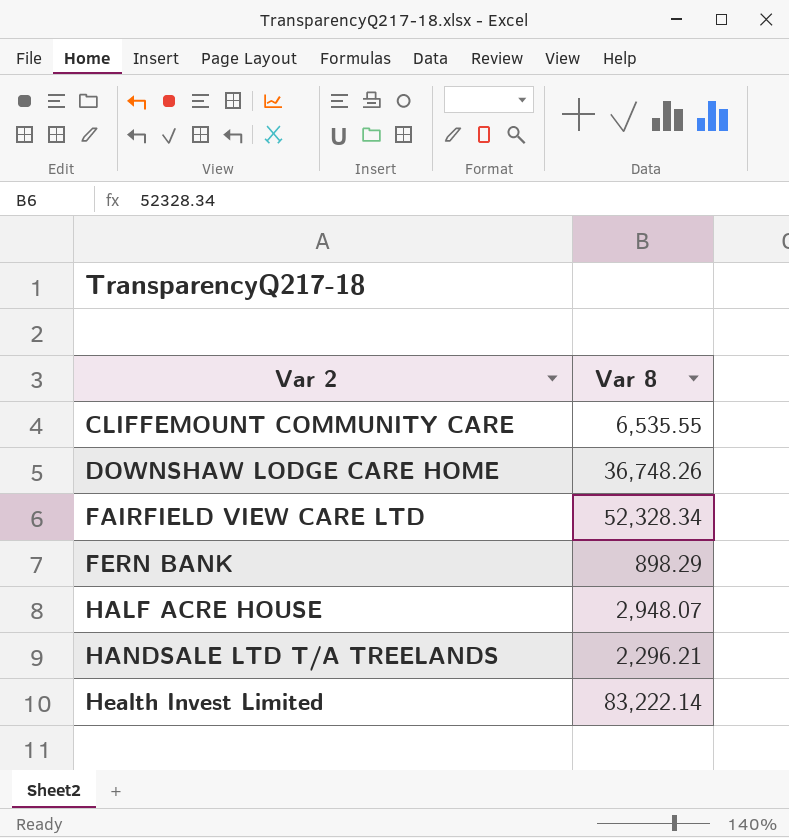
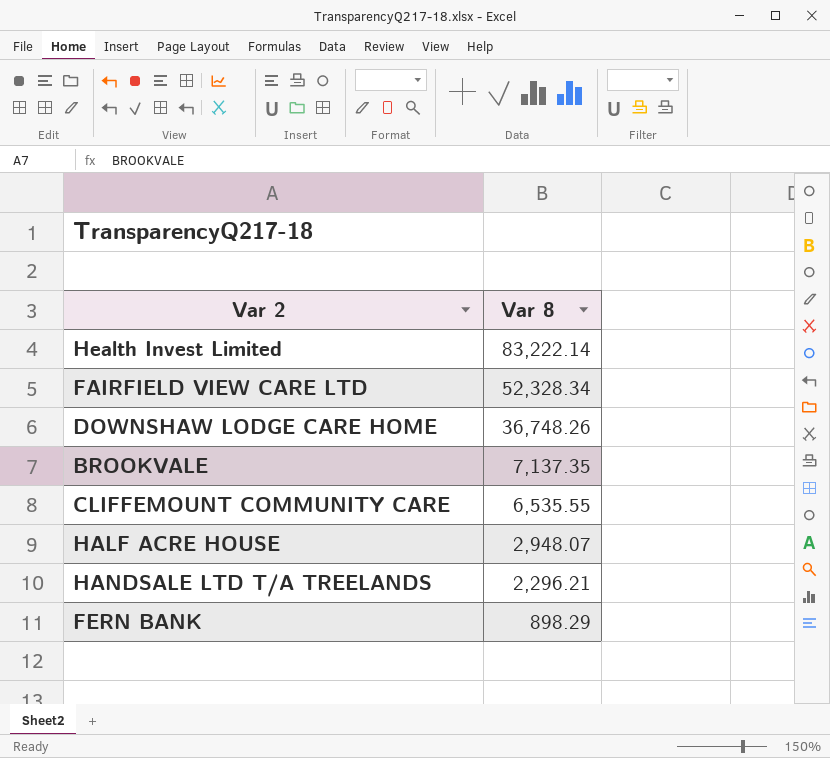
row order: Var 2 ascending -> Var 8 descending
row BROOKVALE: none -> 7,137.35

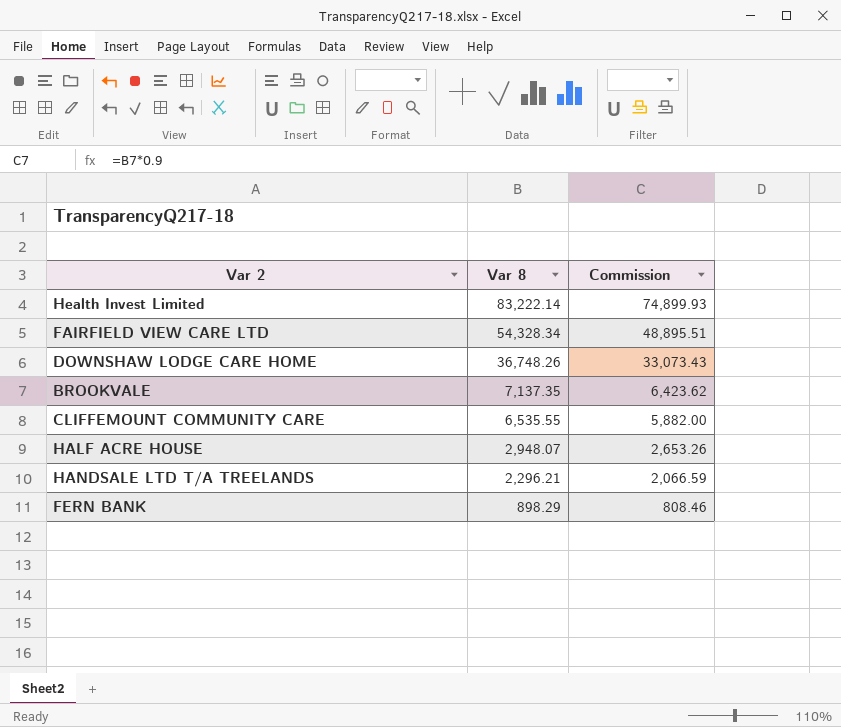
column Commission | formula: none -> [Var 8] * 0.9
FAIRFIELD VIEW CARE LTD | Var 8: 52,328.34 -> 54,328.34

